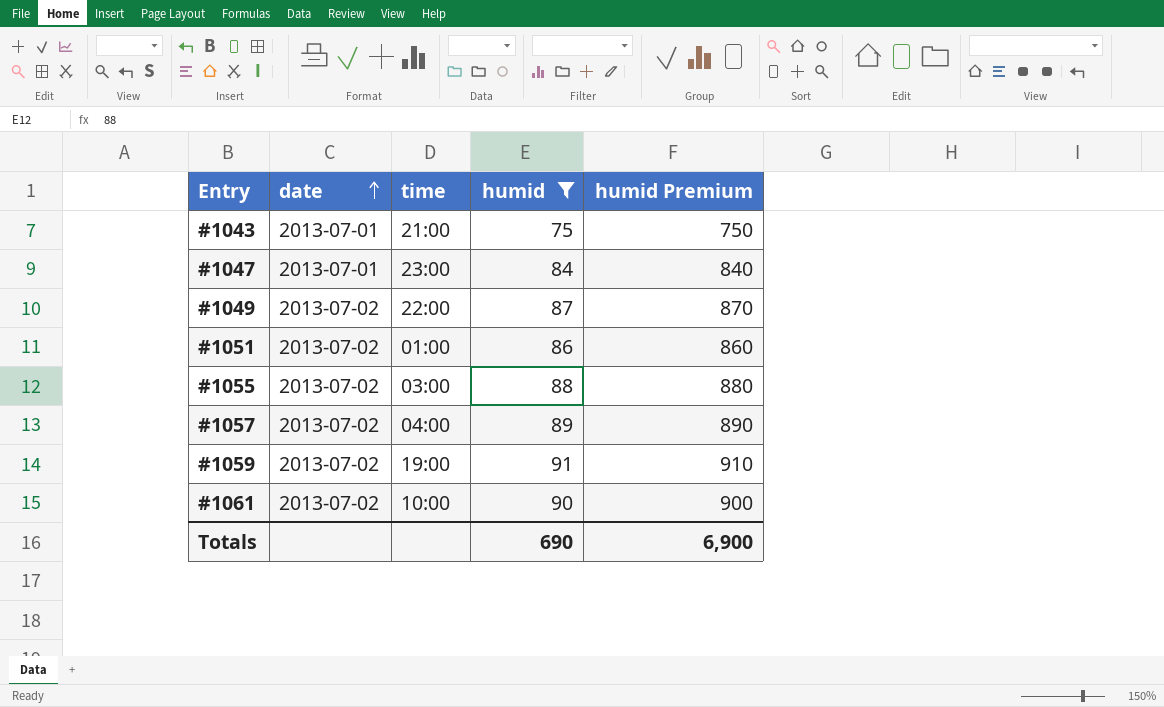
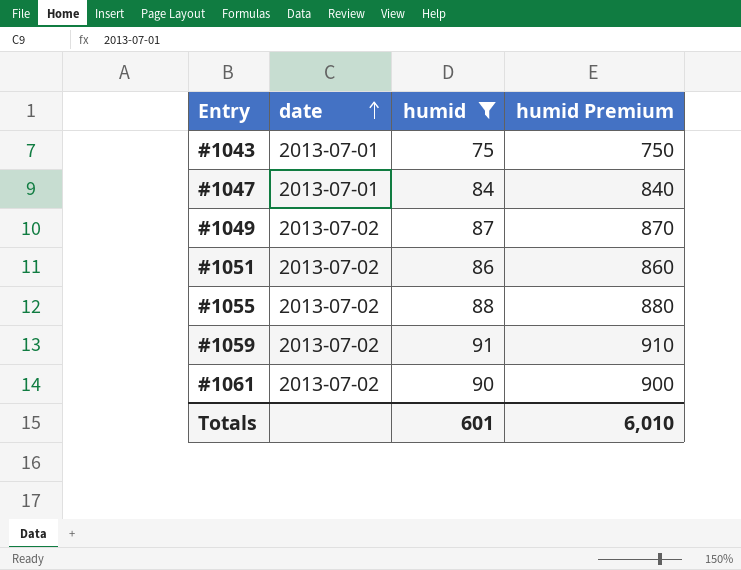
column time | position: 3 -> none
row #1057: 2013-07-02 | 04:00 | 89 | 890 -> none
Totals | humid: 690 -> 601
Totals | humid Premium: 6,900 -> 6,010

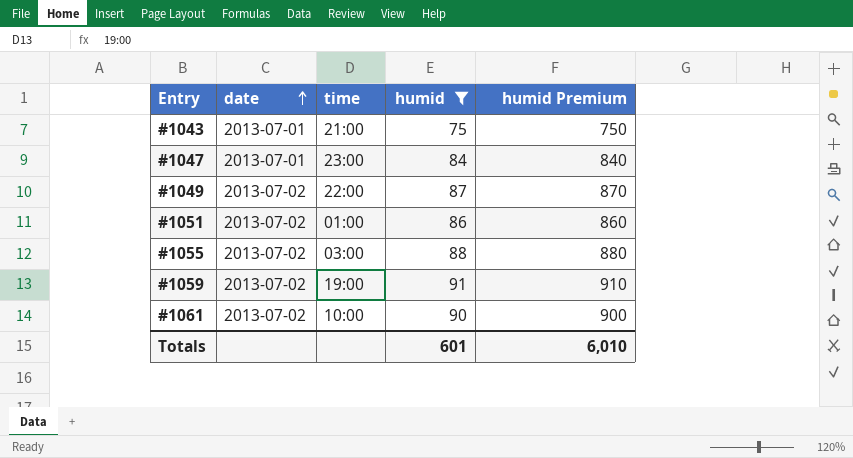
column time | position: none -> 3

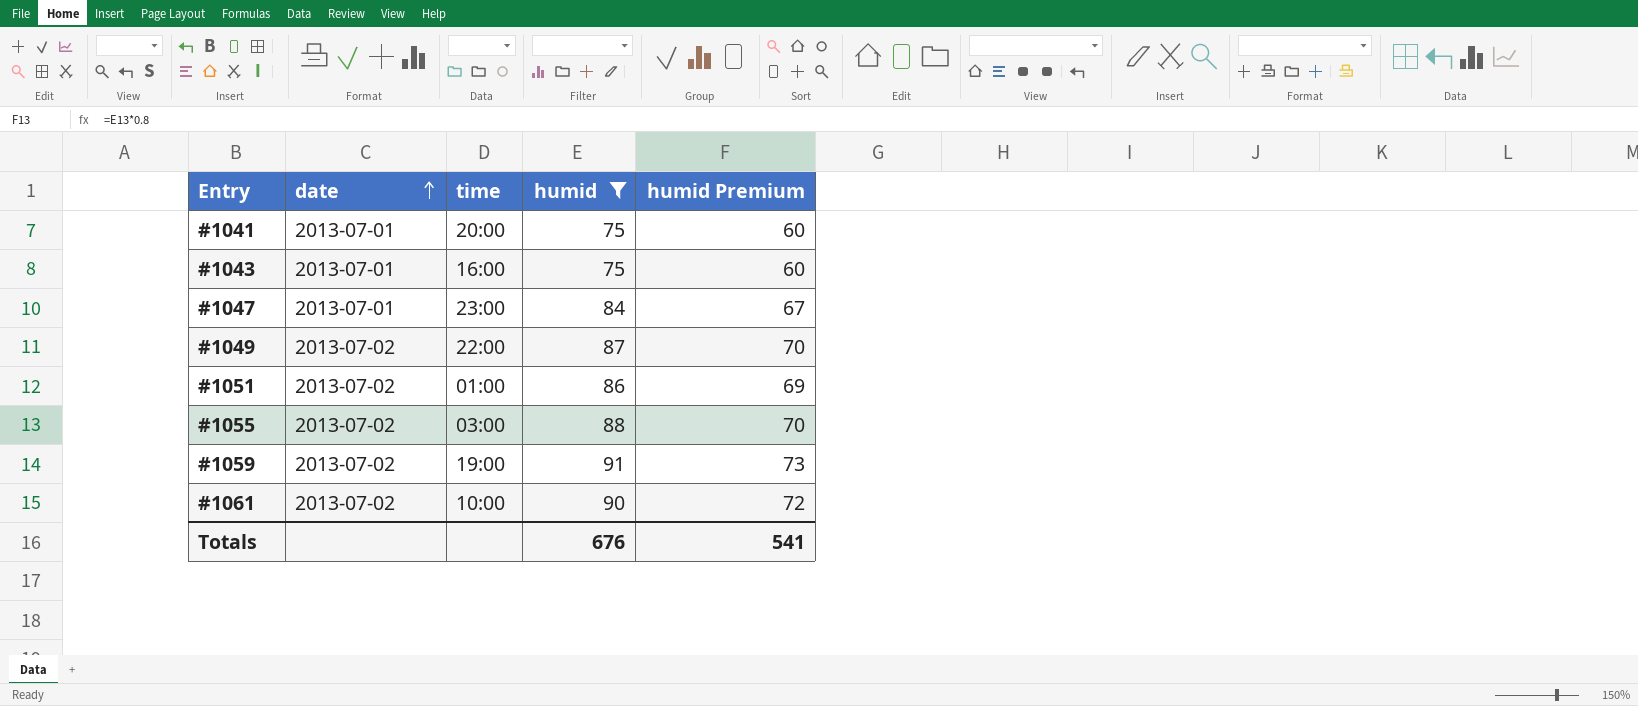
column humid Premium | formula: [humid] * 10 -> [humid] * 0.8
row #1041: none -> 2013-07-01 | 20:00 | 75 | 60
#1043 | time: 21:00 -> 16:00
Totals | humid: 601 -> 676
Totals | humid Premium: 6,010 -> 541

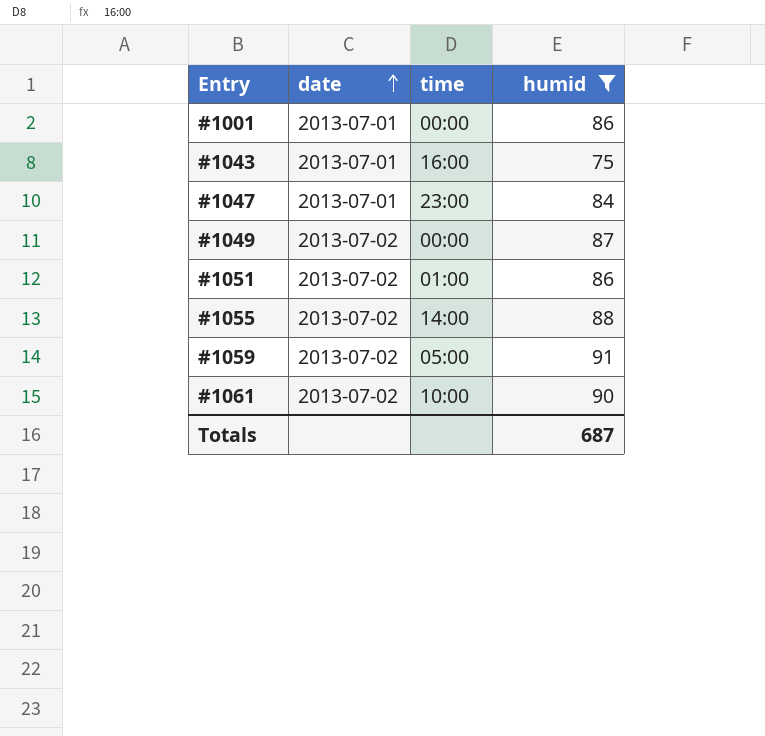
column humid Premium | formula: [humid] * 0.8 -> none
row #1041: 2013-07-01 | 20:00 | 75 | 60 -> none
row #1001: none -> 2013-07-01 | 00:00 | 86
#1049 | time: 22:00 -> 00:00
#1055 | time: 03:00 -> 14:00
#1059 | time: 19:00 -> 05:00
Totals | humid: 676 -> 687

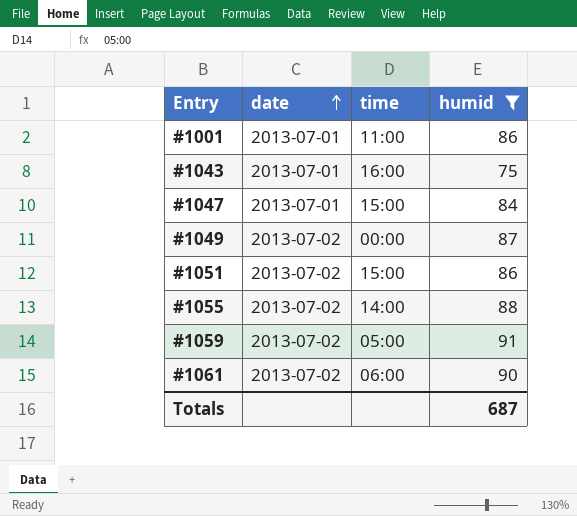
#1001 | time: 00:00 -> 11:00
#1047 | time: 23:00 -> 15:00
#1051 | time: 01:00 -> 15:00
#1061 | time: 10:00 -> 06:00

